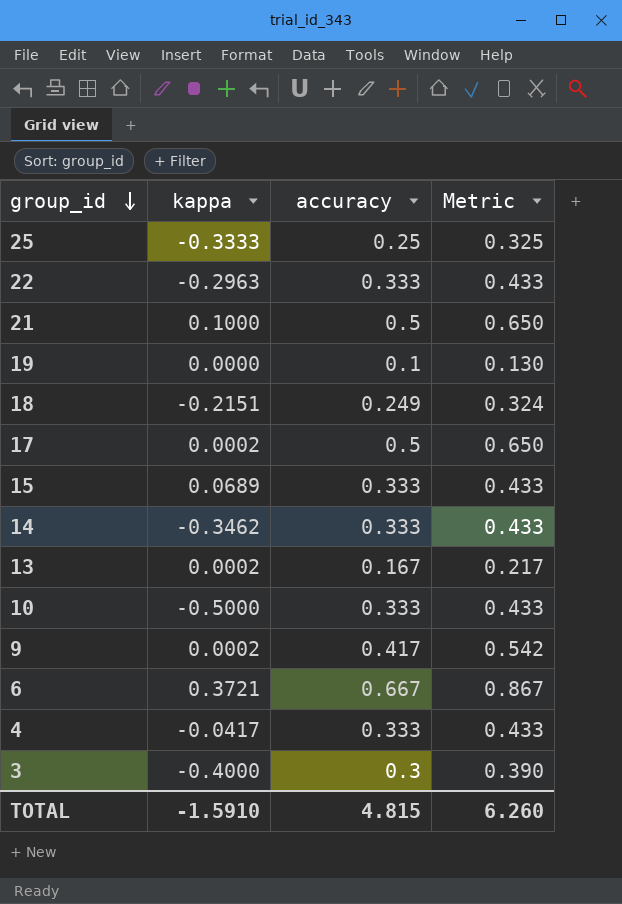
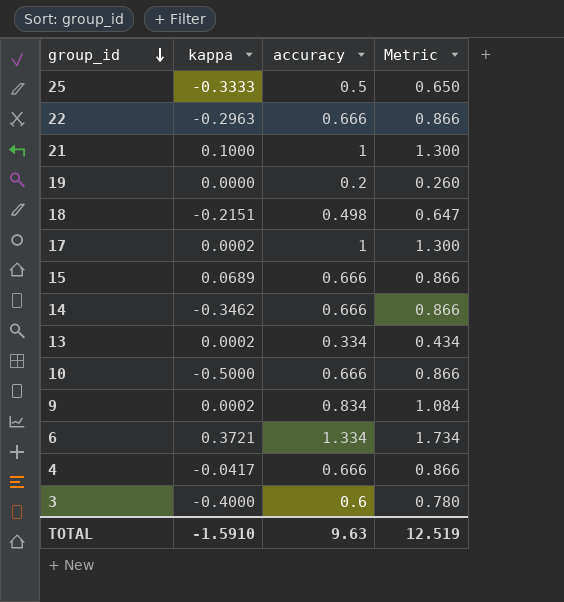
25 | accuracy: 0.25 -> 0.5
25 | Metric: 0.325 -> 0.650
22 | accuracy: 0.333 -> 0.666
22 | Metric: 0.433 -> 0.866
21 | accuracy: 0.5 -> 1
21 | Metric: 0.650 -> 1.300
19 | accuracy: 0.1 -> 0.2
19 | Metric: 0.130 -> 0.260
18 | accuracy: 0.249 -> 0.498
18 | Metric: 0.324 -> 0.647
17 | accuracy: 0.5 -> 1
17 | Metric: 0.650 -> 1.300
15 | accuracy: 0.333 -> 0.666
15 | Metric: 0.433 -> 0.866
14 | accuracy: 0.333 -> 0.666
14 | Metric: 0.433 -> 0.866
13 | accuracy: 0.167 -> 0.334
13 | Metric: 0.217 -> 0.434
10 | accuracy: 0.333 -> 0.666
10 | Metric: 0.433 -> 0.866
9 | accuracy: 0.417 -> 0.834
9 | Metric: 0.542 -> 1.084
6 | accuracy: 0.667 -> 1.334
6 | Metric: 0.867 -> 1.734
4 | accuracy: 0.333 -> 0.666
4 | Metric: 0.433 -> 0.866
3 | accuracy: 0.3 -> 0.6
3 | Metric: 0.390 -> 0.780
TOTAL | accuracy: 4.815 -> 9.63
TOTAL | Metric: 6.260 -> 12.519

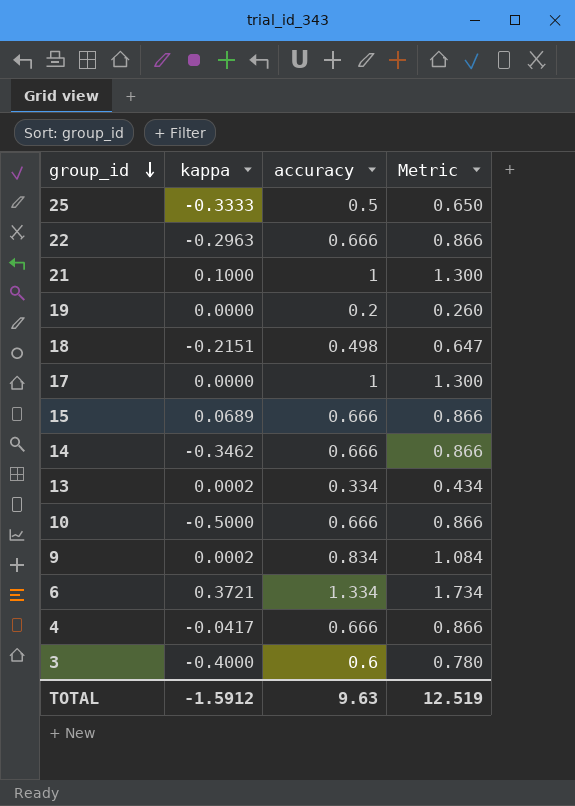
17 | kappa: 0.0002 -> 0.0000
TOTAL | kappa: -1.5910 -> -1.5912

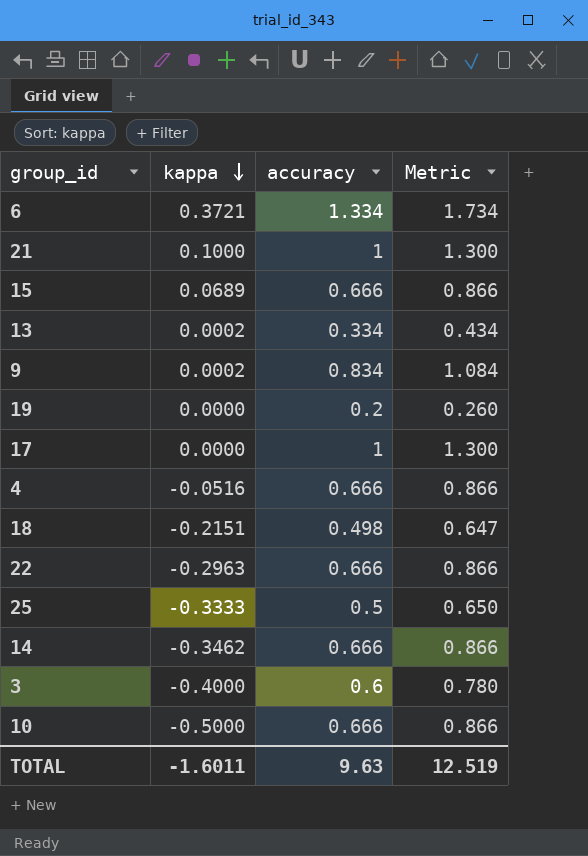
row order: group_id descending -> kappa descending
4 | kappa: -0.0417 -> -0.0516
TOTAL | kappa: -1.5912 -> -1.6011

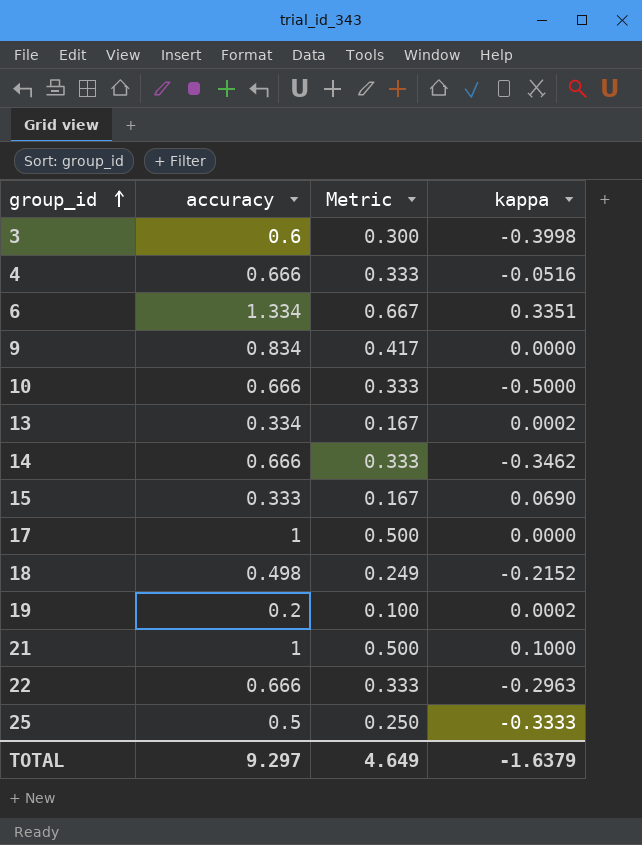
row order: kappa descending -> group_id ascending
column Metric | formula: [accuracy] * 1.3 -> [accuracy] * 0.5
column kappa | position: 2 -> 4
3 | kappa: -0.4000 -> -0.3998
6 | kappa: 0.3721 -> 0.3351
9 | kappa: 0.0002 -> 0.0000
15 | accuracy: 0.666 -> 0.333
15 | kappa: 0.0689 -> 0.0690
18 | kappa: -0.2151 -> -0.2152
19 | kappa: 0.0000 -> 0.0002
TOTAL | accuracy: 9.63 -> 9.297
TOTAL | Metric: 12.519 -> 4.649
TOTAL | kappa: -1.6011 -> -1.6379

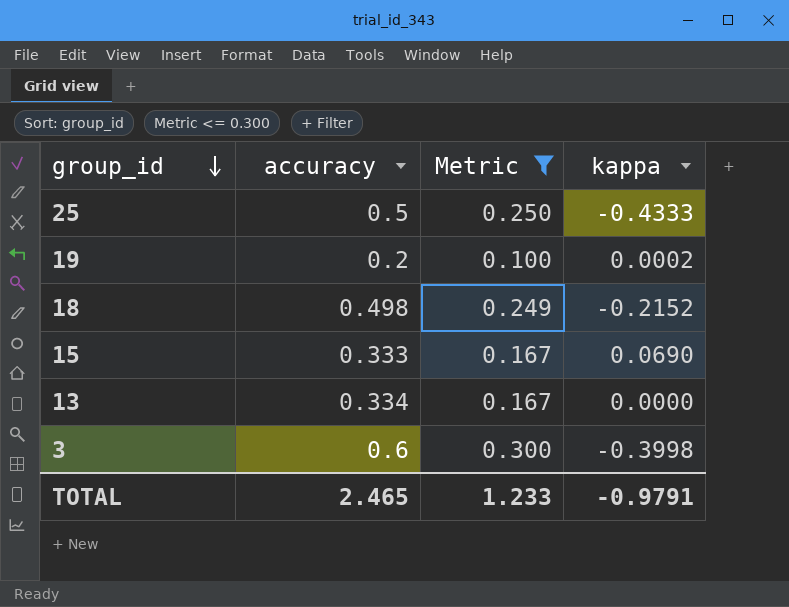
filter: none -> Metric <= 0.300
row order: group_id ascending -> group_id descending
25 | kappa: -0.3333 -> -0.4333
13 | kappa: 0.0002 -> 0.0000
TOTAL | accuracy: 9.297 -> 2.465
TOTAL | Metric: 4.649 -> 1.233
TOTAL | kappa: -1.6379 -> -0.9791

